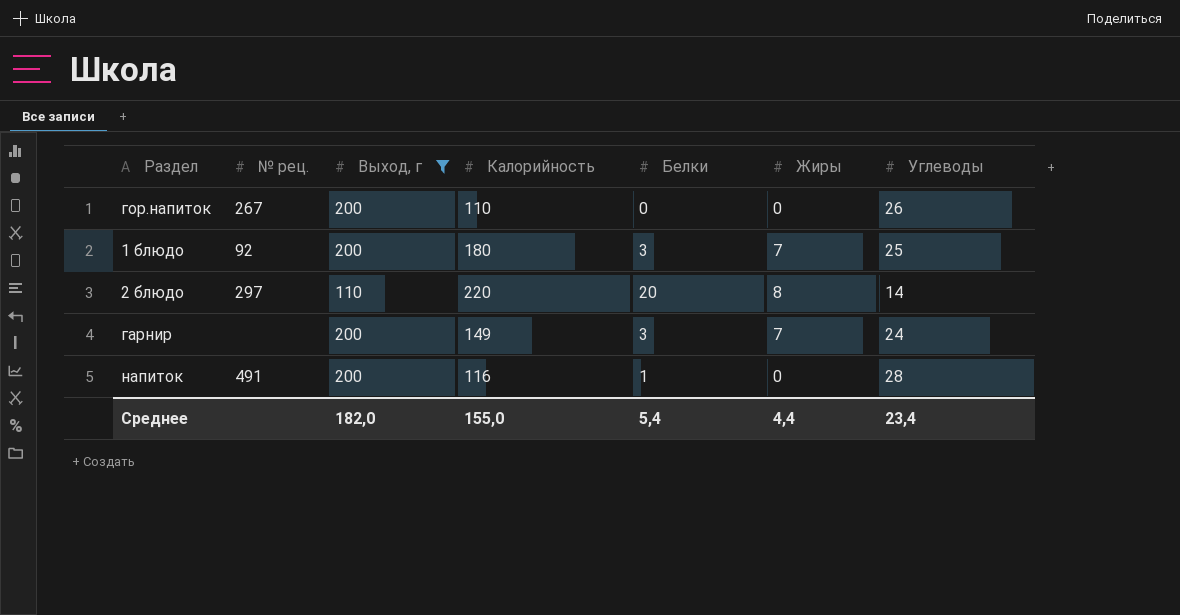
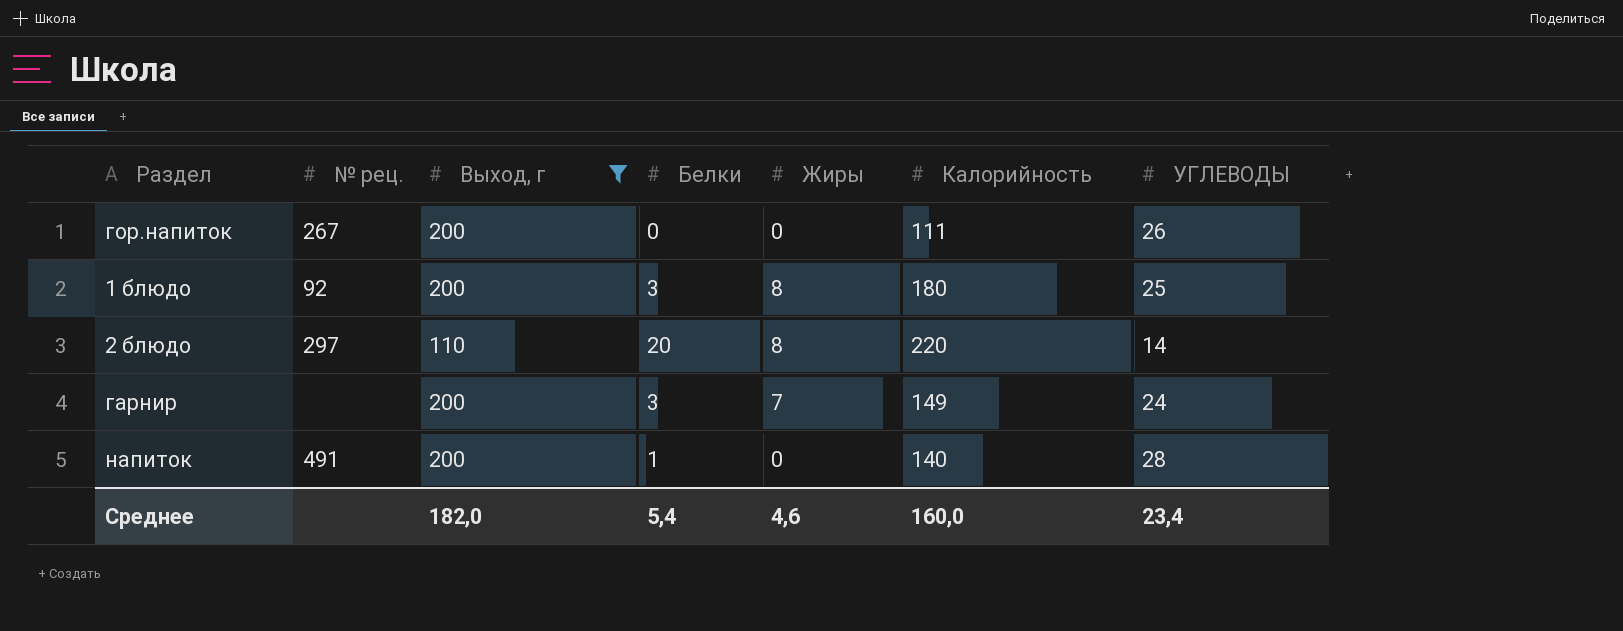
column Калорийность | position: 4 -> 6
column name: Углеводы -> УГЛЕВОДЫ
гор.напиток | Калорийность: 110 -> 111
1 блюдо | Жиры: 7 -> 8
напиток | Калорийность: 116 -> 140
Среднее | Жиры: 4,4 -> 4,6
Среднее | Калорийность: 155,0 -> 160,0

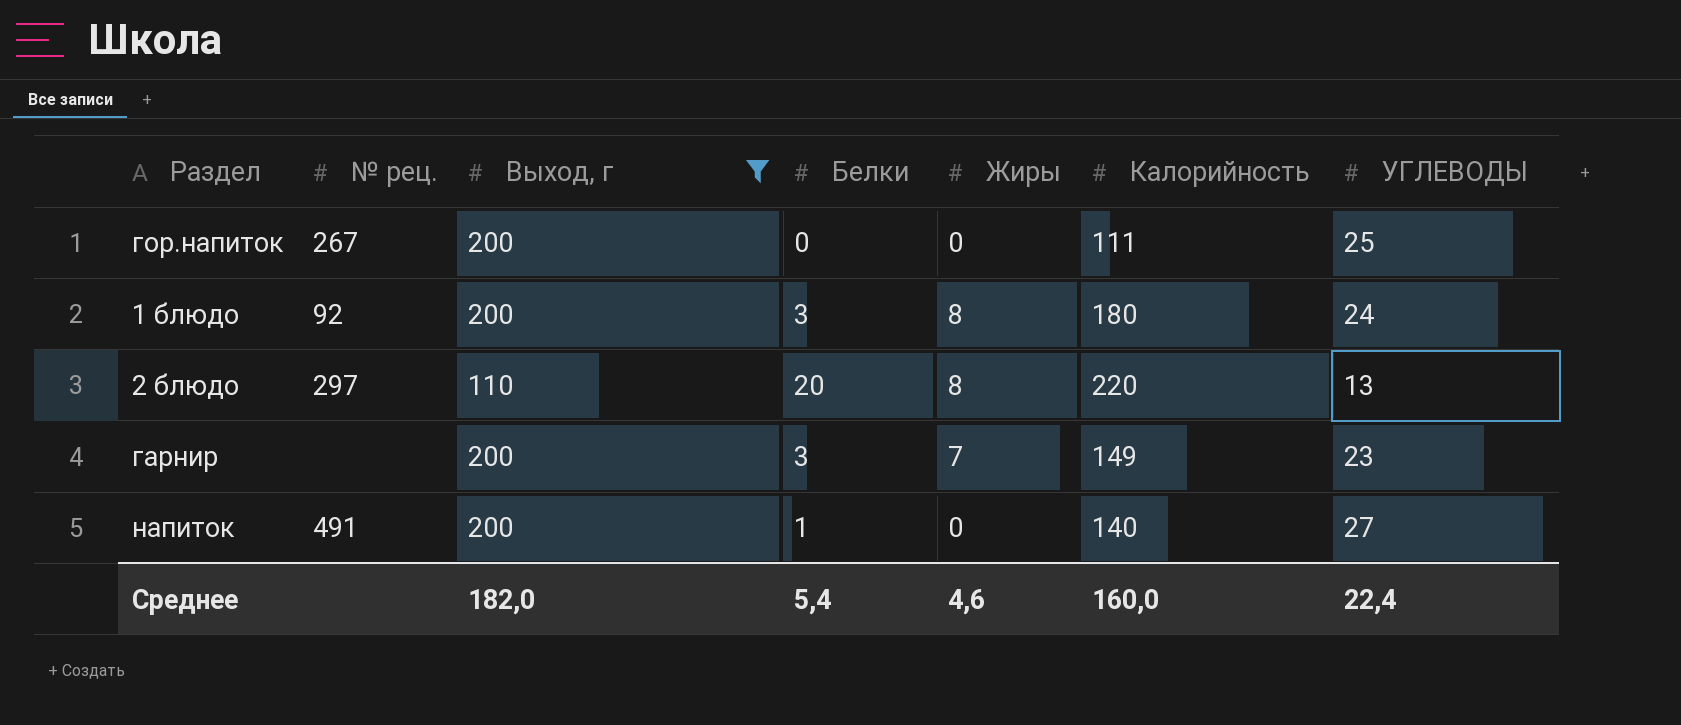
гор.напиток | УГЛЕВОДЫ: 26 -> 25
1 блюдо | УГЛЕВОДЫ: 25 -> 24
2 блюдо | УГЛЕВОДЫ: 14 -> 13
гарнир | УГЛЕВОДЫ: 24 -> 23
напиток | УГЛЕВОДЫ: 28 -> 27
Среднее | УГЛЕВОДЫ: 23,4 -> 22,4

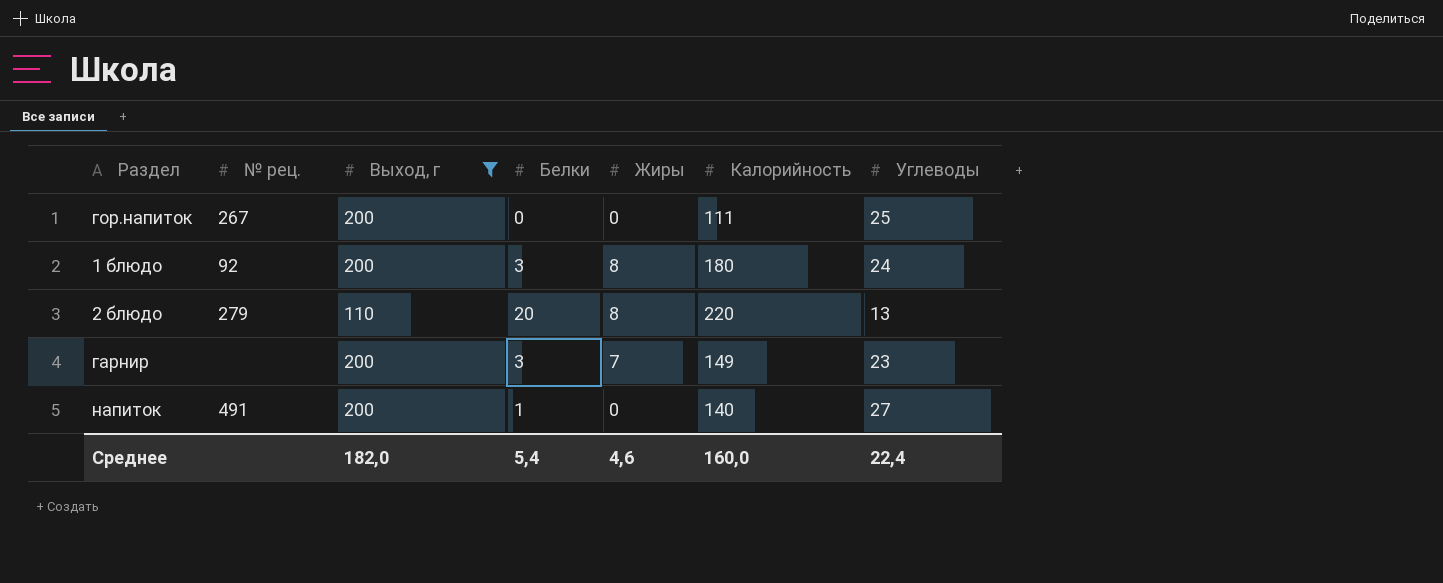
column name: УГЛЕВОДЫ -> Углеводы
2 блюдо | № рец.: 297 -> 279

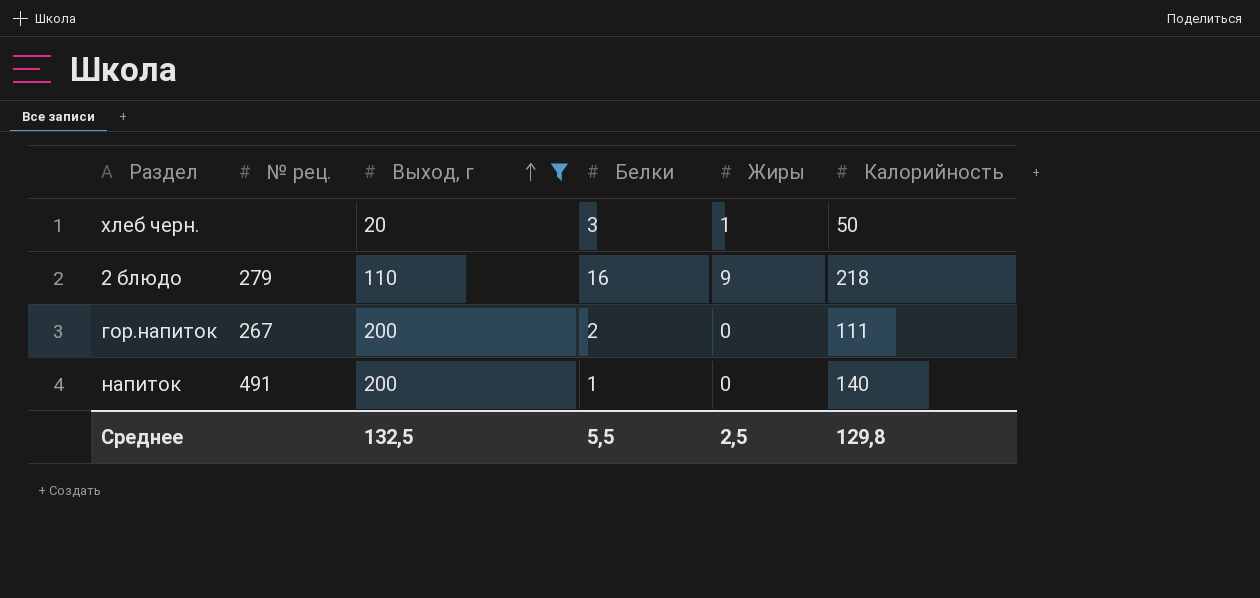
row order: none -> Выход, г ascending
column Углеводы | position: 7 -> none
row 1 блюдо: 92 | 200 | 3 | 8 | 180 | 24 -> none
row гарнир: none | 200 | 3 | 7 | 149 | 23 -> none
row хлеб черн.: none -> none | 20 | 3 | 1 | 50
2 блюдо | Белки: 20 -> 16
2 блюдо | Жиры: 8 -> 9
2 блюдо | Калорийность: 220 -> 218
гор.напиток | Белки: 0 -> 2
Среднее | Выход, г: 182,0 -> 132,5
Среднее | Белки: 5,4 -> 5,5
Среднее | Жиры: 4,6 -> 2,5
Среднее | Калорийность: 160,0 -> 129,8

